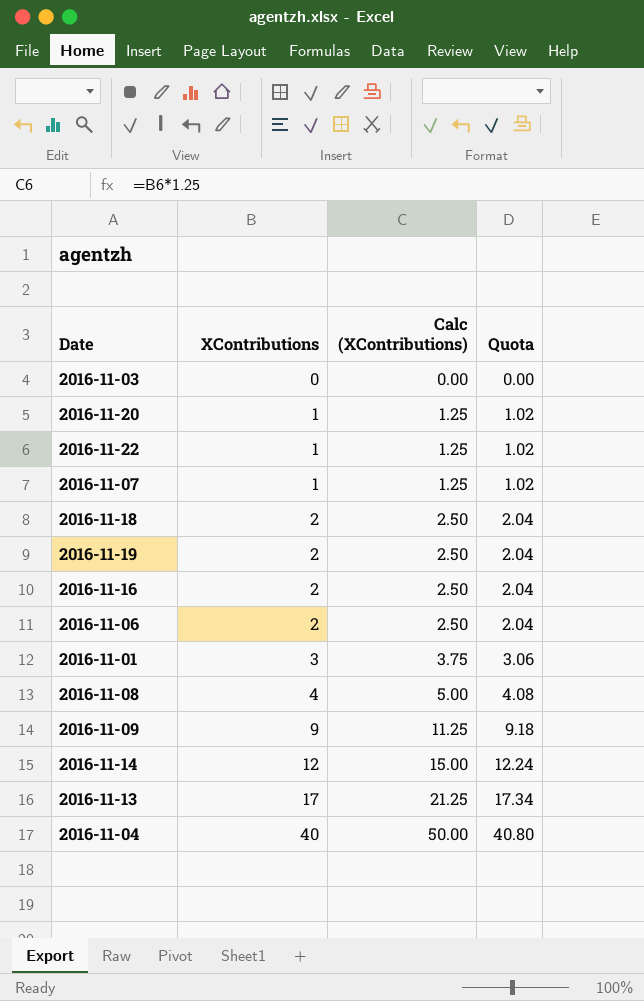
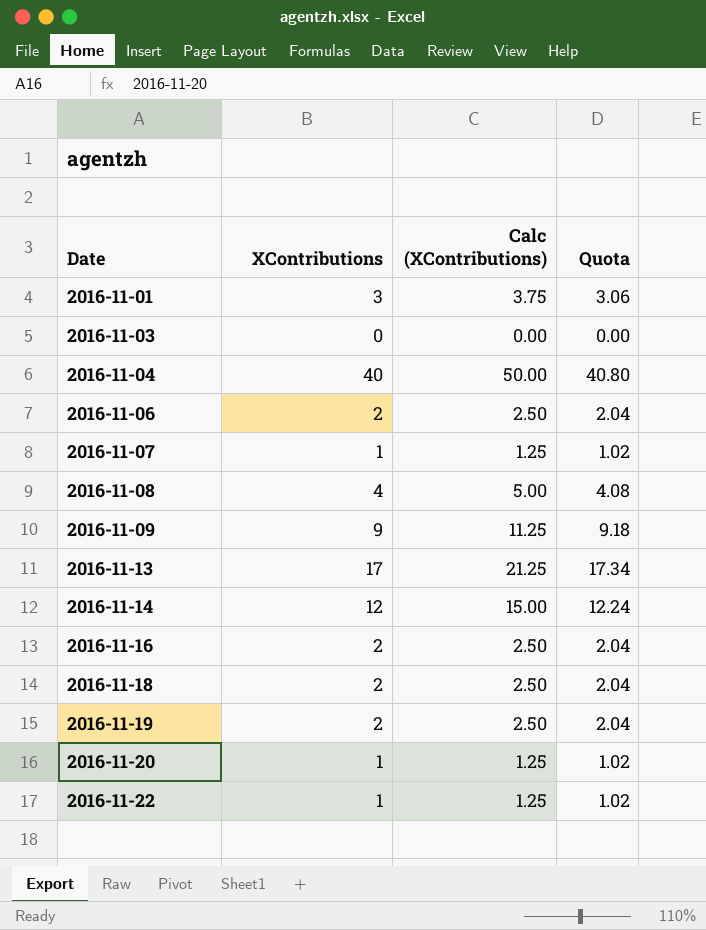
row order: XContributions ascending -> Date ascending

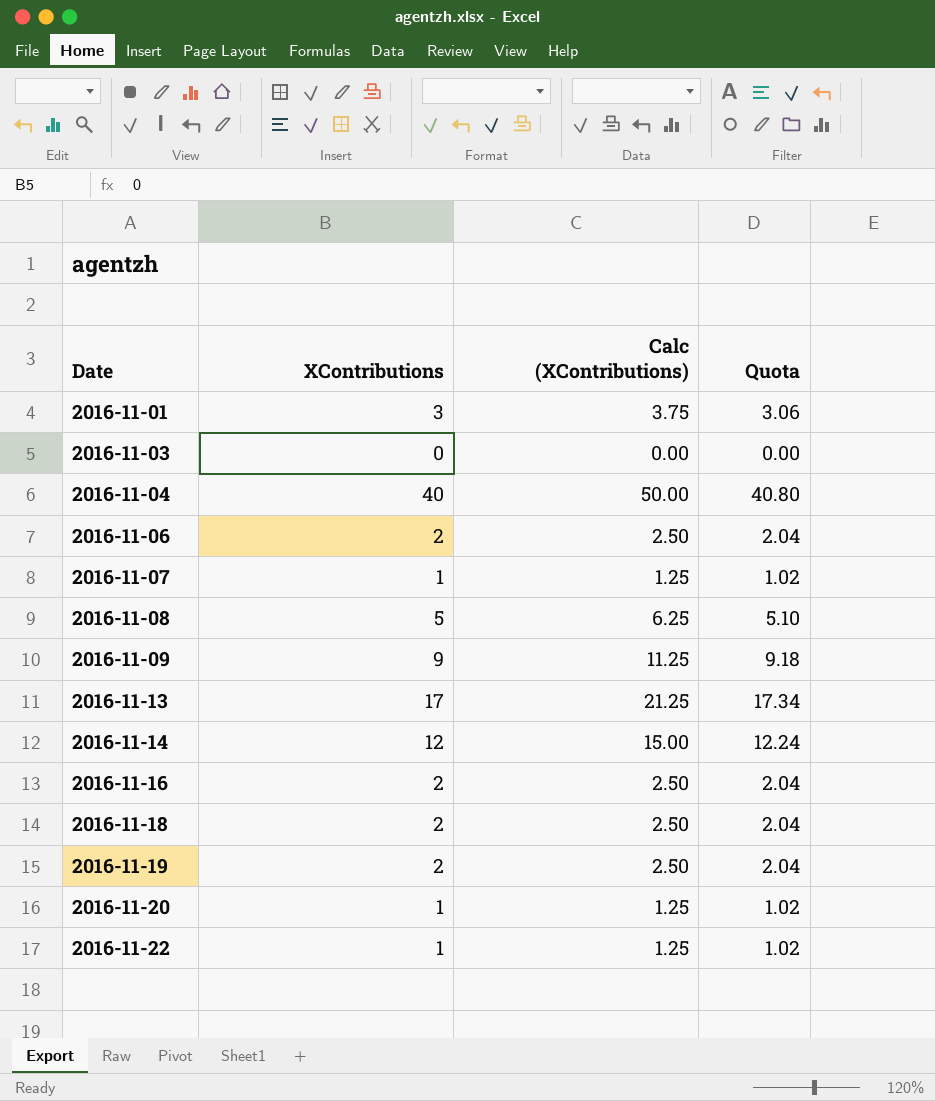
2016-11-08 | XContributions: 4 -> 5
2016-11-08 | Calc (XContributions): 5.00 -> 6.25
2016-11-08 | Quota: 4.08 -> 5.10

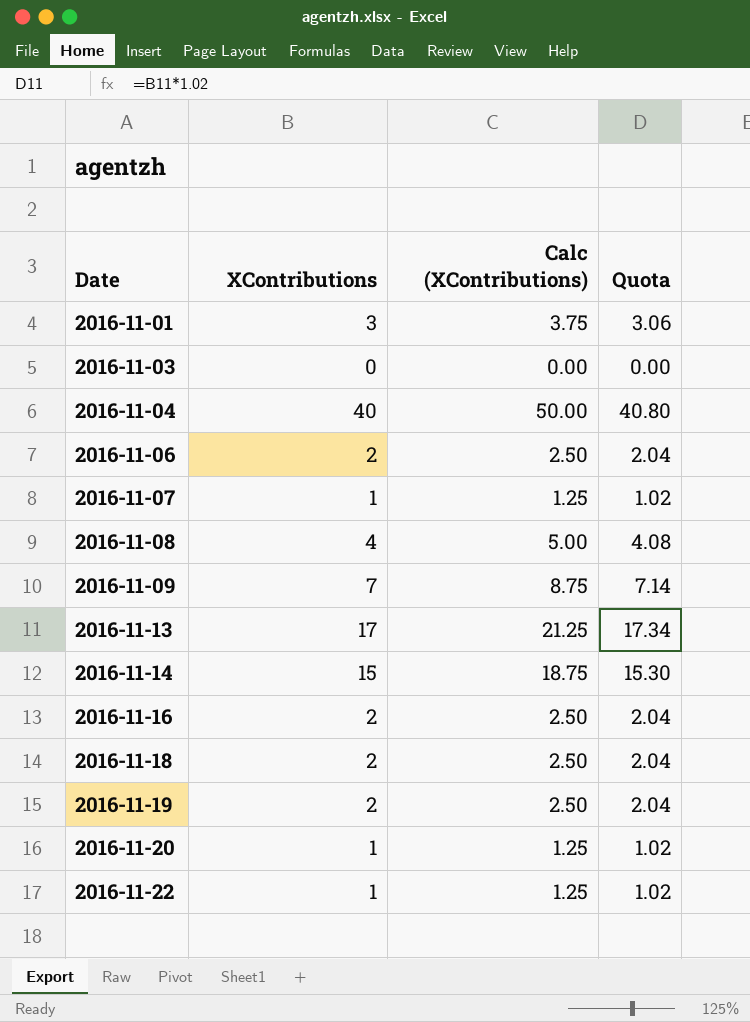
2016-11-08 | XContributions: 5 -> 4
2016-11-08 | Calc (XContributions): 6.25 -> 5.00
2016-11-08 | Quota: 5.10 -> 4.08
2016-11-09 | XContributions: 9 -> 7
2016-11-09 | Calc (XContributions): 11.25 -> 8.75
2016-11-09 | Quota: 9.18 -> 7.14
2016-11-14 | XContributions: 12 -> 15
2016-11-14 | Calc (XContributions): 15.00 -> 18.75
2016-11-14 | Quota: 12.24 -> 15.30

